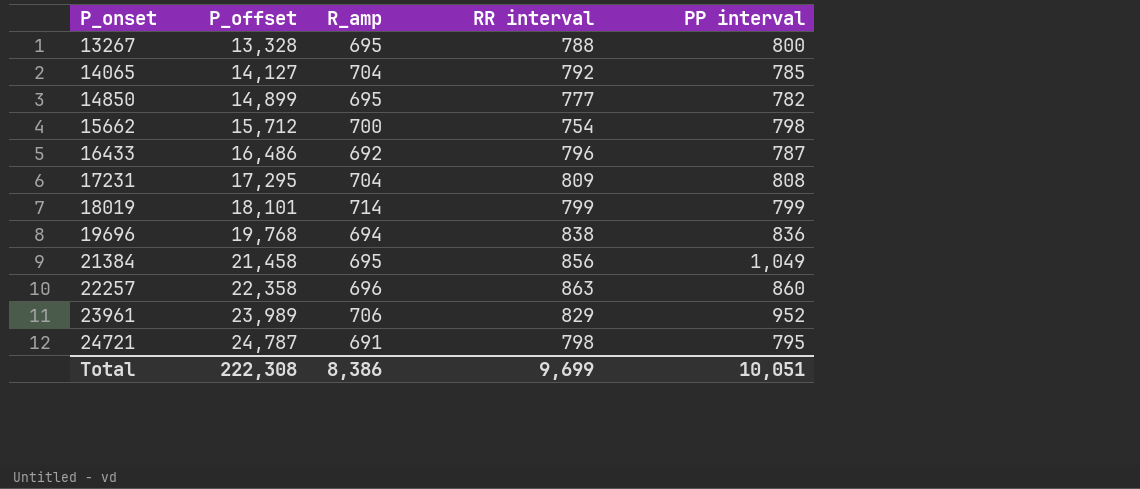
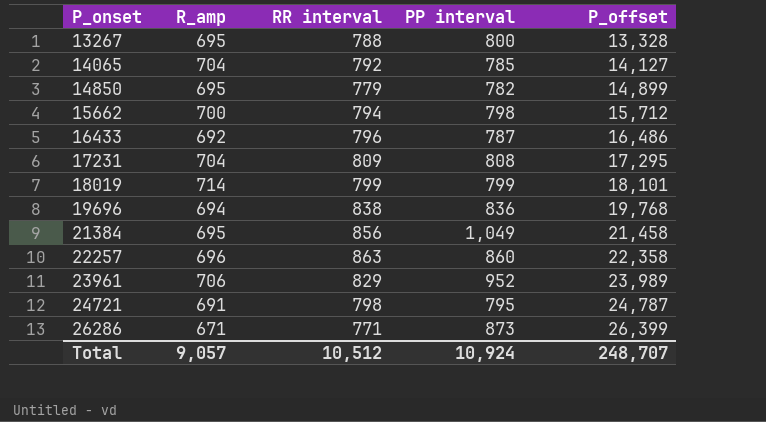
column P_offset | position: 2 -> 5
14850 | RR interval: 777 -> 779
15662 | RR interval: 754 -> 794
row 26286: none -> 671 | 771 | 873 | 26,399
Total | R_amp: 8,386 -> 9,057
Total | RR interval: 9,699 -> 10,512
Total | PP interval: 10,051 -> 10,924
Total | P_offset: 222,308 -> 248,707

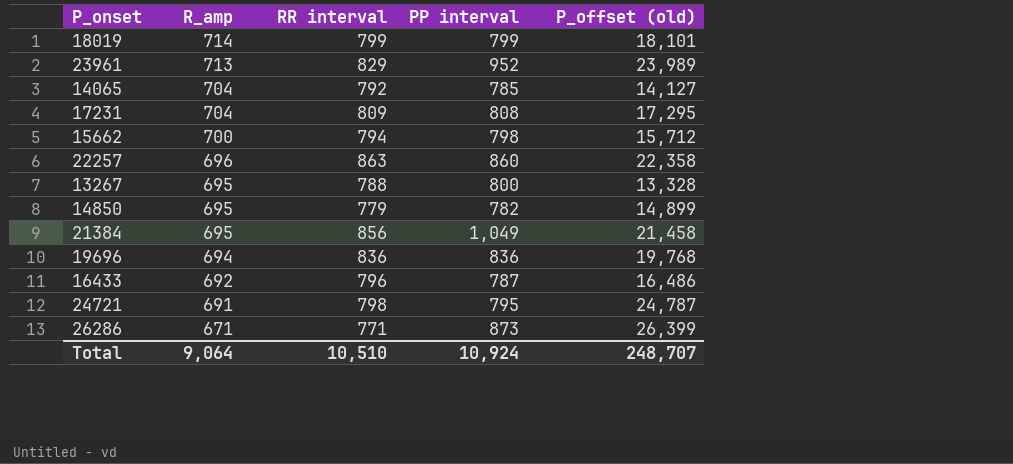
row order: P_onset ascending -> R_amp descending
column name: P_offset -> P_offset (old)
23961 | R_amp: 706 -> 713
19696 | RR interval: 838 -> 836
Total | R_amp: 9,057 -> 9,064
Total | RR interval: 10,512 -> 10,510

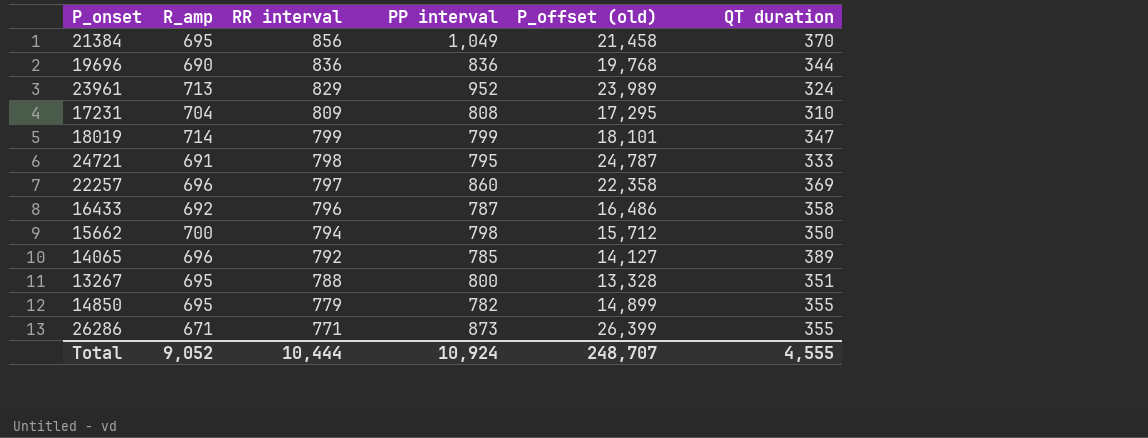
row order: R_amp descending -> RR interval descending
column QT duration | position: none -> 6
19696 | R_amp: 694 -> 690
22257 | RR interval: 863 -> 797
14065 | R_amp: 704 -> 696
Total | R_amp: 9,064 -> 9,052
Total | RR interval: 10,510 -> 10,444

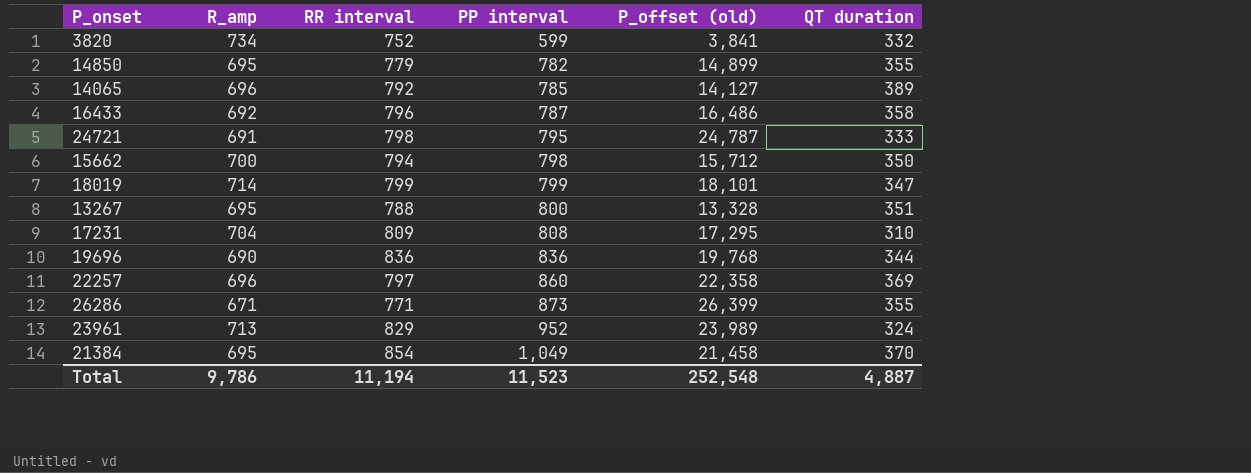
row order: RR interval descending -> PP interval ascending
row 3820: none -> 734 | 752 | 599 | 3,841 | 332
21384 | RR interval: 856 -> 854
Total | R_amp: 9,052 -> 9,786
Total | RR interval: 10,444 -> 11,194
Total | PP interval: 10,924 -> 11,523
Total | P_offset (old): 248,707 -> 252,548
Total | QT duration: 4,555 -> 4,887

